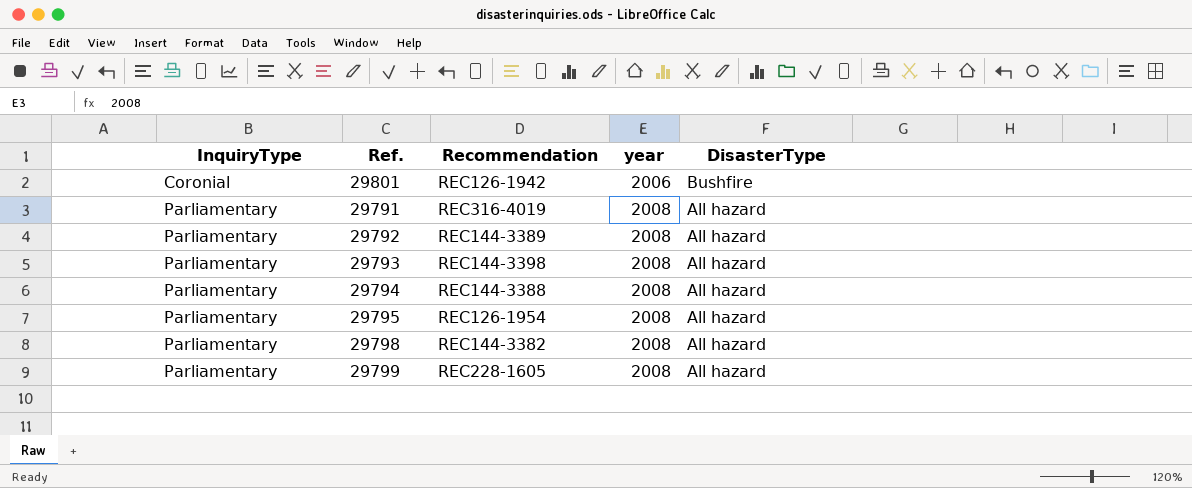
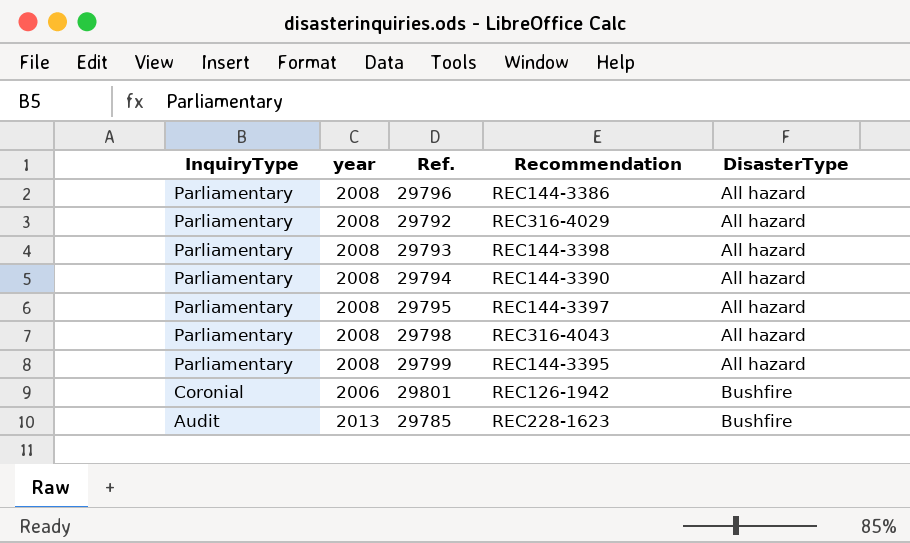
row order: InquiryType ascending -> InquiryType descending
column year | position: 4 -> 2
row 29791: Parliamentary | REC316-4019 | 2008 | All hazard -> none
row 29796: none -> Parliamentary | 2008 | REC144-3386 | All hazard
29792 | Recommendation: REC144-3389 -> REC316-4029
29794 | Recommendation: REC144-3388 -> REC144-3390
29795 | Recommendation: REC126-1954 -> REC144-3397
29798 | Recommendation: REC144-3382 -> REC316-4043
29799 | Recommendation: REC228-1605 -> REC144-3395
row 29785: none -> Audit | 2013 | REC228-1623 | Bushfire

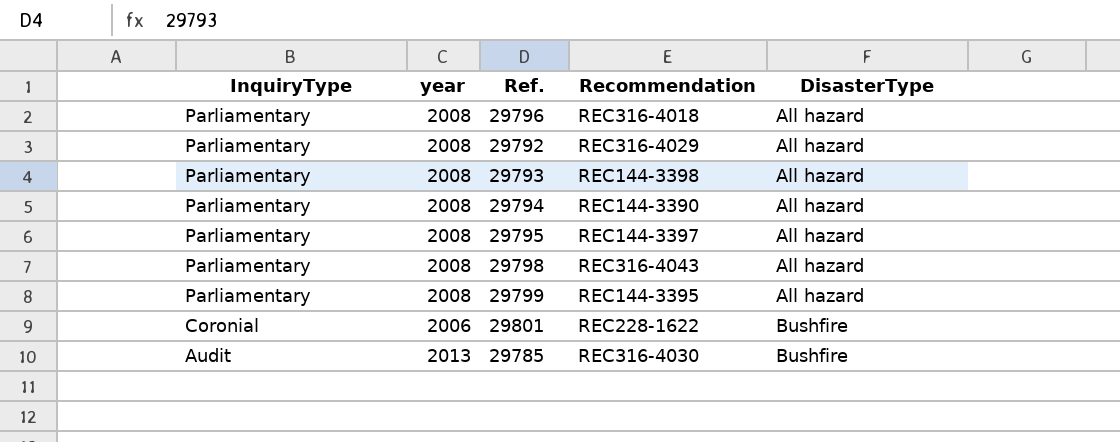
29796 | Recommendation: REC144-3386 -> REC316-4018
29801 | Recommendation: REC126-1942 -> REC228-1622
29785 | Recommendation: REC228-1623 -> REC316-4030

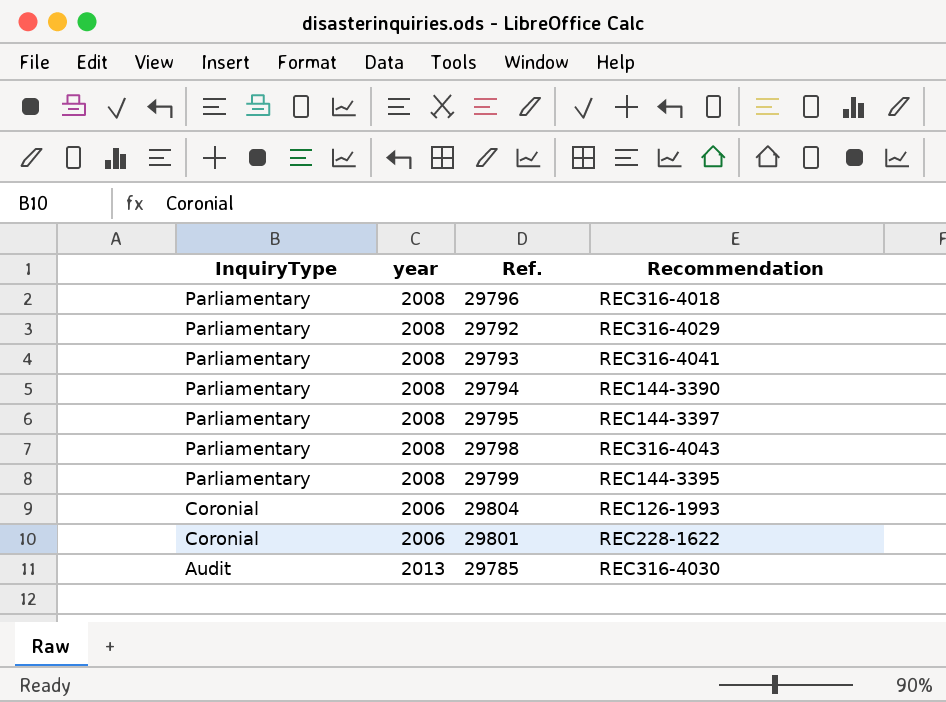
column DisasterType | position: 5 -> none
29793 | Recommendation: REC144-3398 -> REC316-4041
row 29804: none -> Coronial | 2006 | REC126-1993

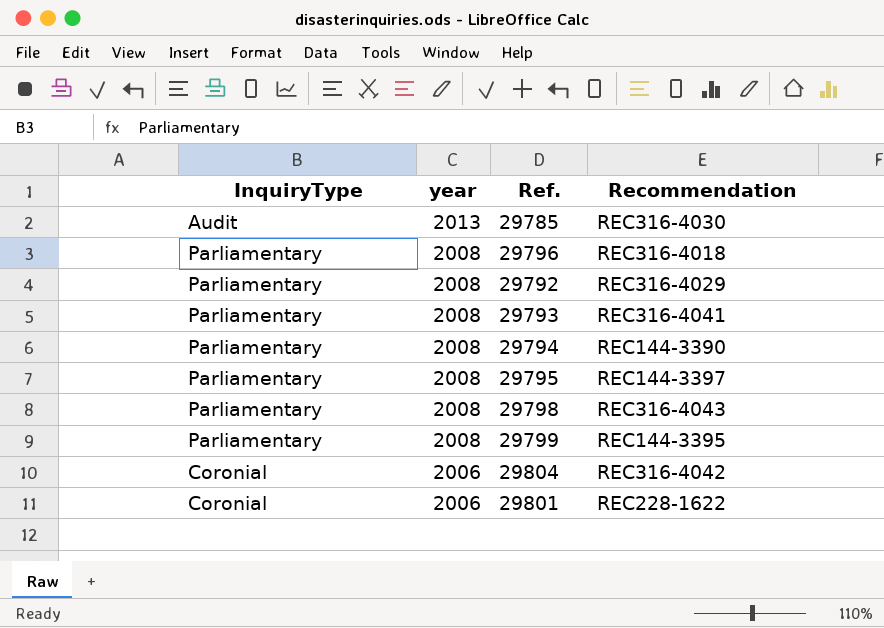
row order: InquiryType descending -> year descending
29804 | Recommendation: REC126-1993 -> REC316-4042

